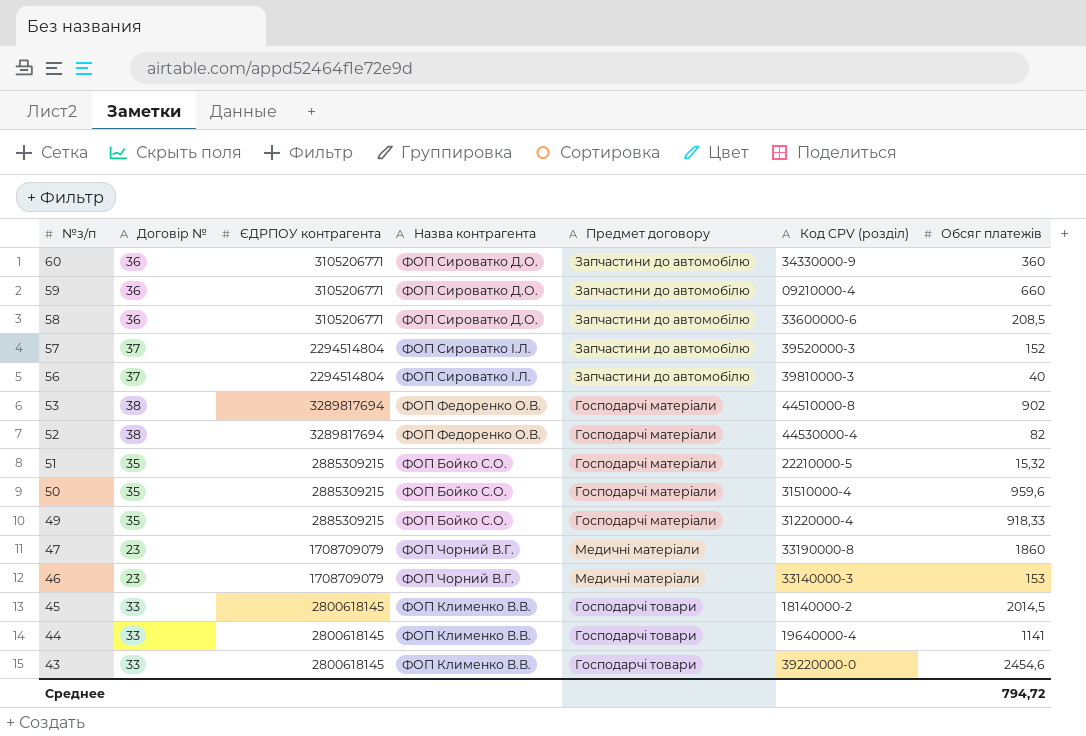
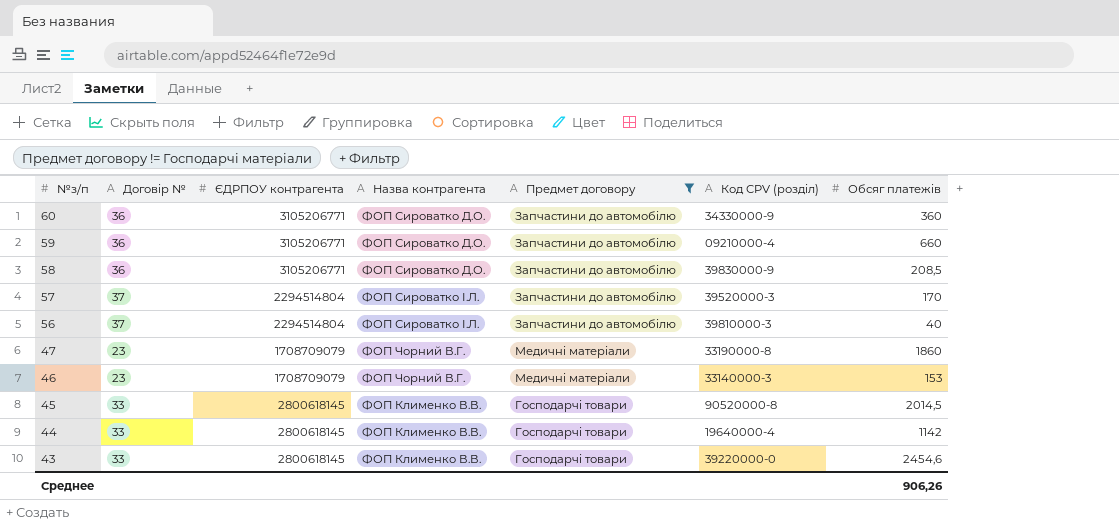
filter: none -> Предмет договору != Господарчі матеріали
58 | Код CPV (розділ): 33600000-6 -> 39830000-9
57 | Обсяг платежів: 152 -> 170
45 | Код CPV (розділ): 18140000-2 -> 90520000-8
44 | Обсяг платежів: 1141 -> 1142
Среднее | Обсяг платежів: 794,72 -> 906,26

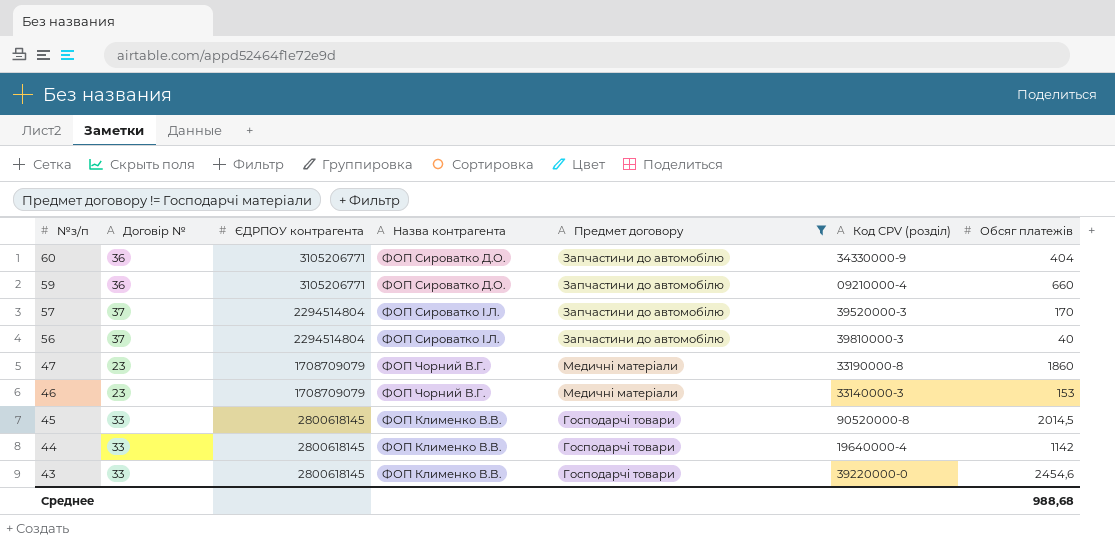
row 58: 36 | 3105206771 | ФОП Сироватко Д.О. | Запчастини до автомобілю | 39830000-9 | 208,5 -> none
60 | Обсяг платежів: 360 -> 404
Среднее | Обсяг платежів: 906,26 -> 988,68

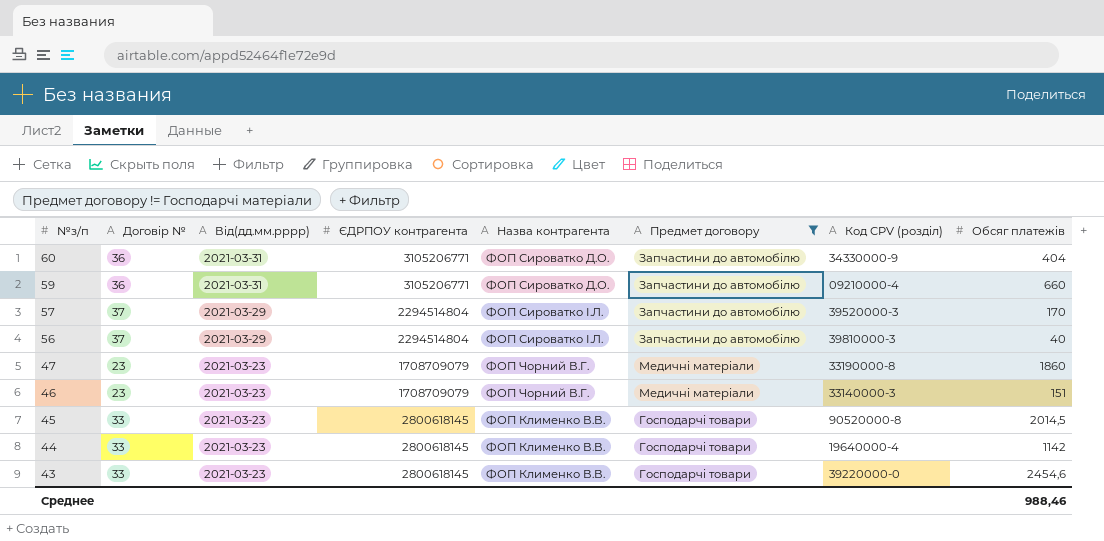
column Від(дд.мм.рррр) | position: none -> 3
46 | Обсяг платежів: 153 -> 151
Среднее | Обсяг платежів: 988,68 -> 988,46

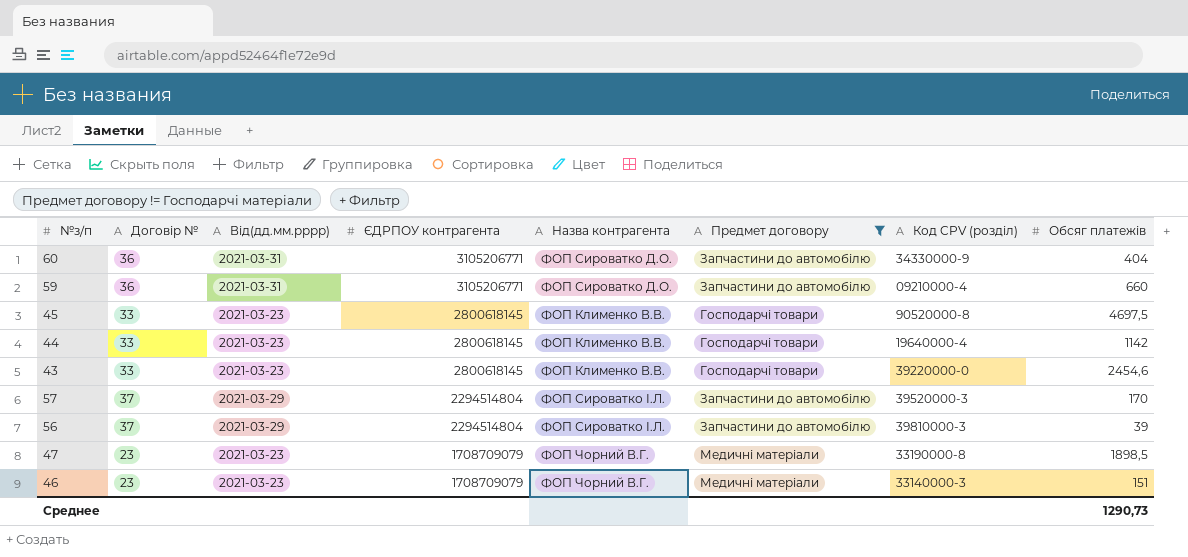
row order: №з/п descending -> ЄДРПОУ контрагента descending
45 | Обсяг платежів: 2014,5 -> 4697,5
56 | Обсяг платежів: 40 -> 39
47 | Обсяг платежів: 1860 -> 1898,5
Среднее | Обсяг платежів: 988,46 -> 1290,73

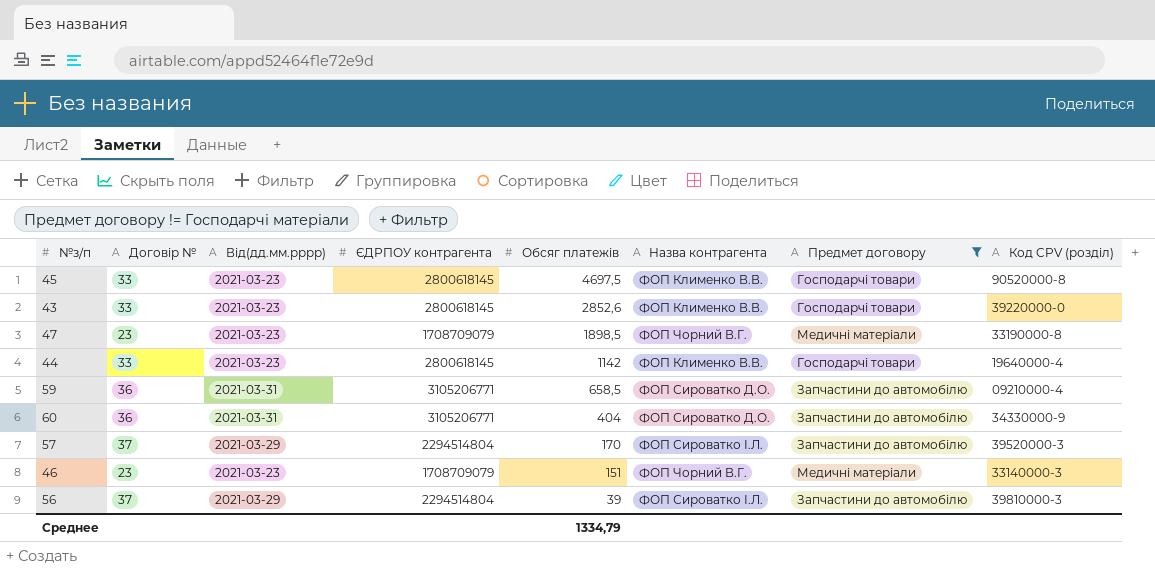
row order: ЄДРПОУ контрагента descending -> Обсяг платежів descending
column Обсяг платежів | position: 8 -> 5
43 | Обсяг платежів: 2454,6 -> 2852,6
59 | Обсяг платежів: 660 -> 658,5
Среднее | Обсяг платежів: 1290,73 -> 1334,79

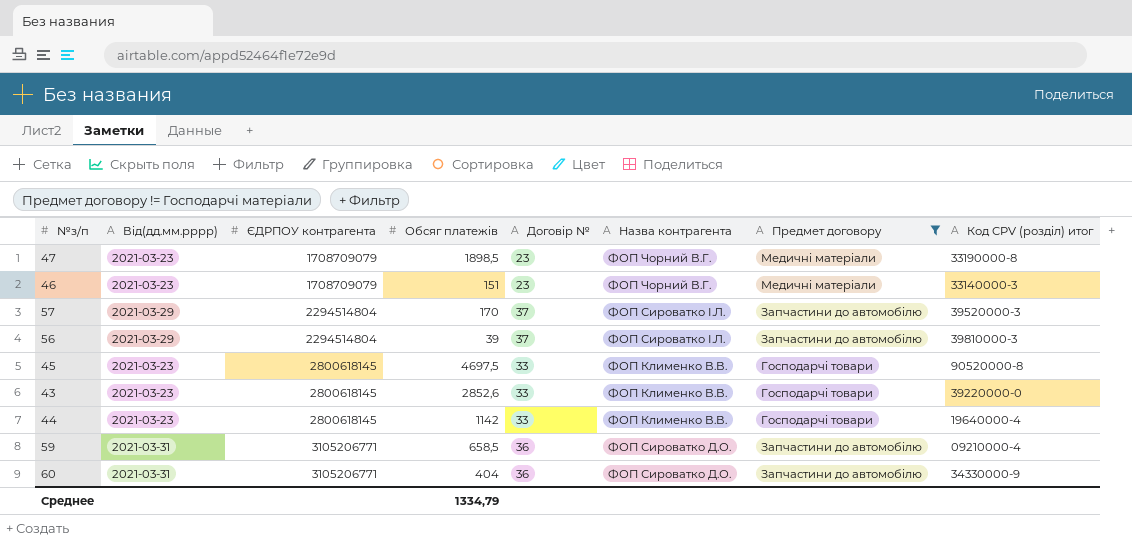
row order: Обсяг платежів descending -> ЄДРПОУ контрагента ascending
column Договір № | position: 2 -> 5
column name: Код CPV (розділ) -> Код CPV (розділ) итог

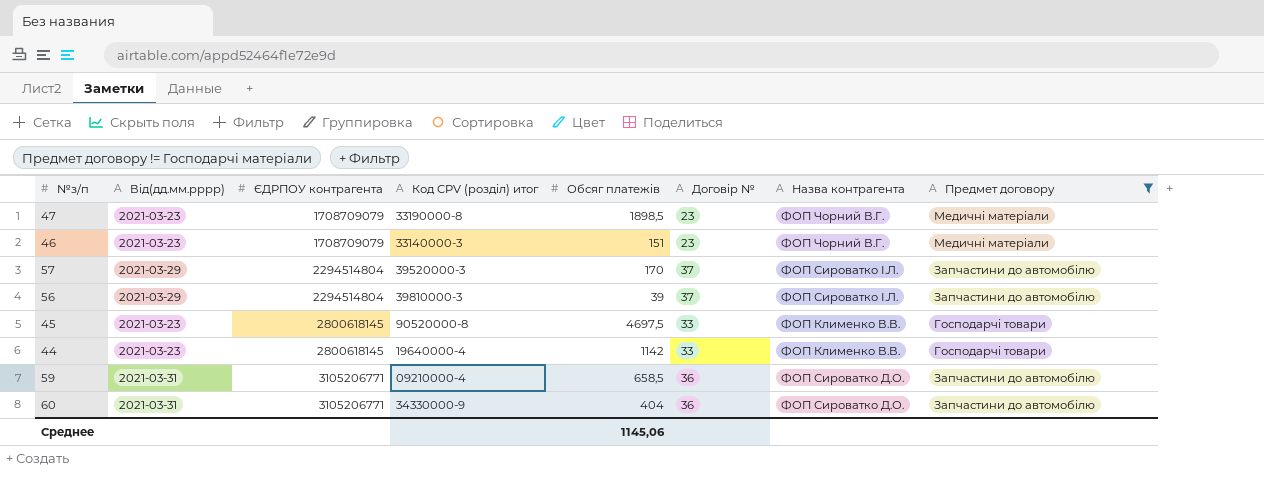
column Код CPV (розділ) итог | position: 8 -> 4
row 43: 2021-03-23 | 2800618145 | 2852,6 | 33 | ФОП Клименко В.В. | Господарчі товари | 39220000-0 -> none
Среднее | Обсяг платежів: 1334,79 -> 1145,06

